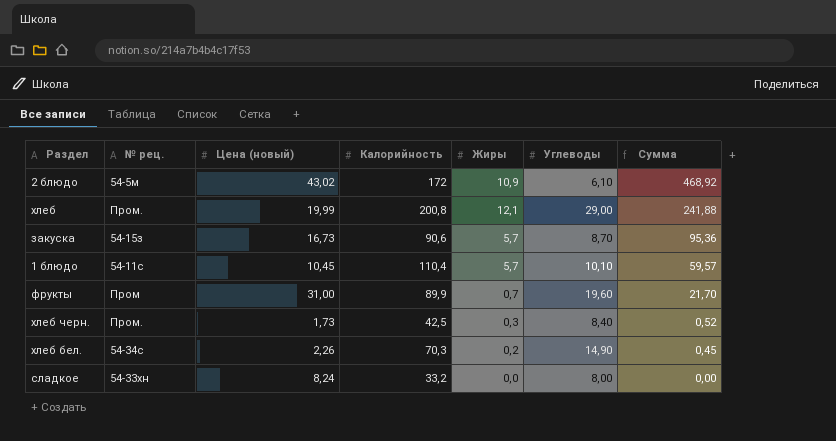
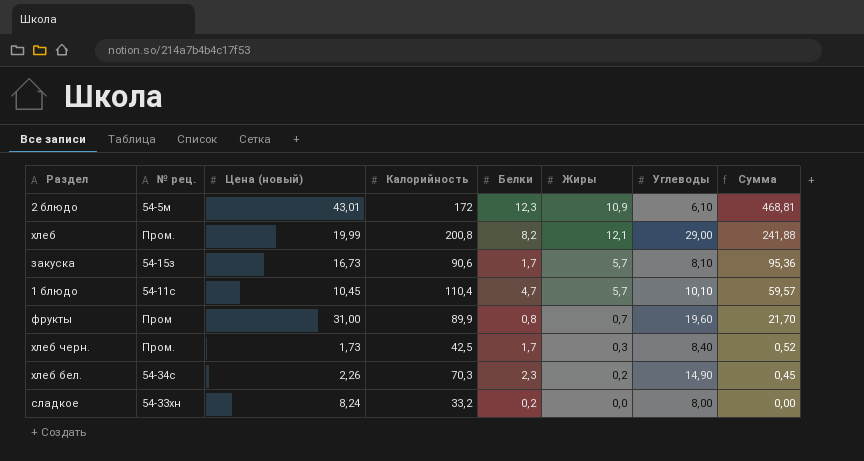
column Белки | position: none -> 5
2 блюдо | Цена (новый): 43,02 -> 43,01
2 блюдо | Сумма: 468,92 -> 468,81
закуска | Углеводы: 8,70 -> 8,10

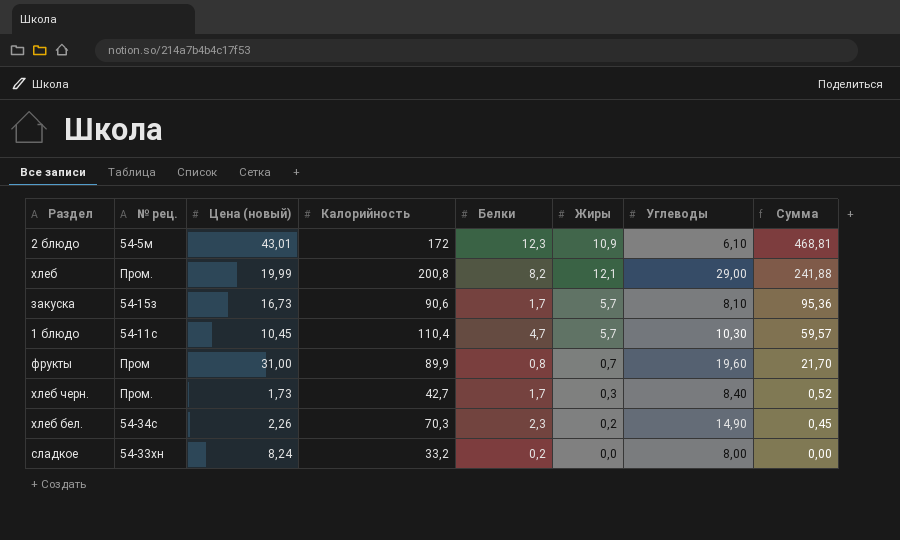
1 блюдо | Углеводы: 10,10 -> 10,30
хлеб черн. | Калорийность: 42,5 -> 42,7

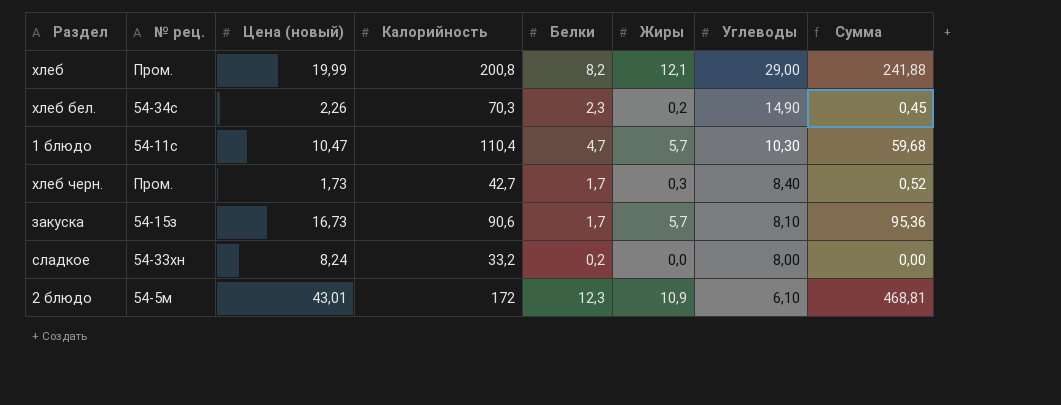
row order: Сумма descending -> Углеводы descending
row фрукты: Пром | 31,00 | 89,9 | 0,8 | 0,7 | 19,60 | 21,70 -> none
1 блюдо | Цена (новый): 10,45 -> 10,47
1 блюдо | Сумма: 59,57 -> 59,68

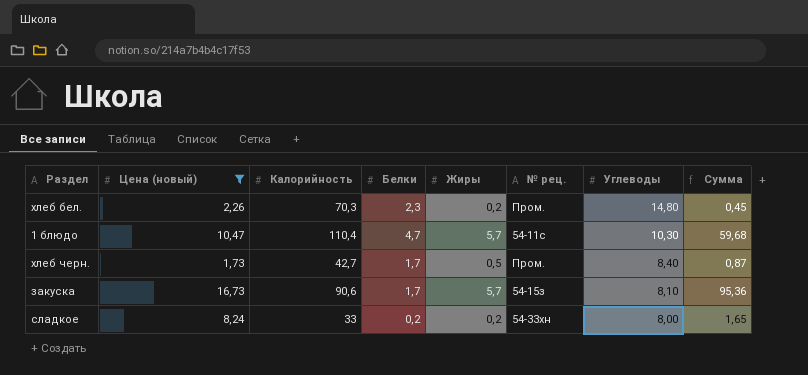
filter: none -> Цена (новый) <= 16,73
column № рец. | position: 2 -> 6
хлеб бел. | № рец.: 54-34с -> Пром.
хлеб бел. | Углеводы: 14,90 -> 14,80
хлеб черн. | Жиры: 0,3 -> 0,5
хлеб черн. | Сумма: 0,52 -> 0,87
сладкое | Калорийность: 33,2 -> 33
сладкое | Жиры: 0,0 -> 0,2
сладкое | Сумма: 0,00 -> 1,65

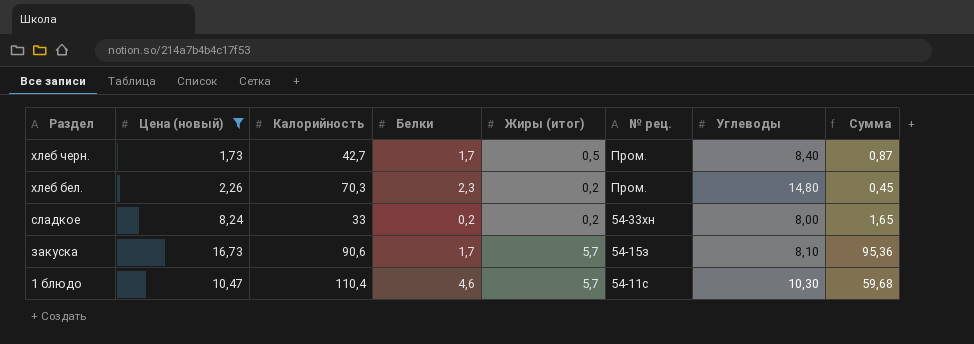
row order: Углеводы descending -> Раздел descending
column name: Жиры -> Жиры (итог)
1 блюдо | Белки: 4,7 -> 4,6

